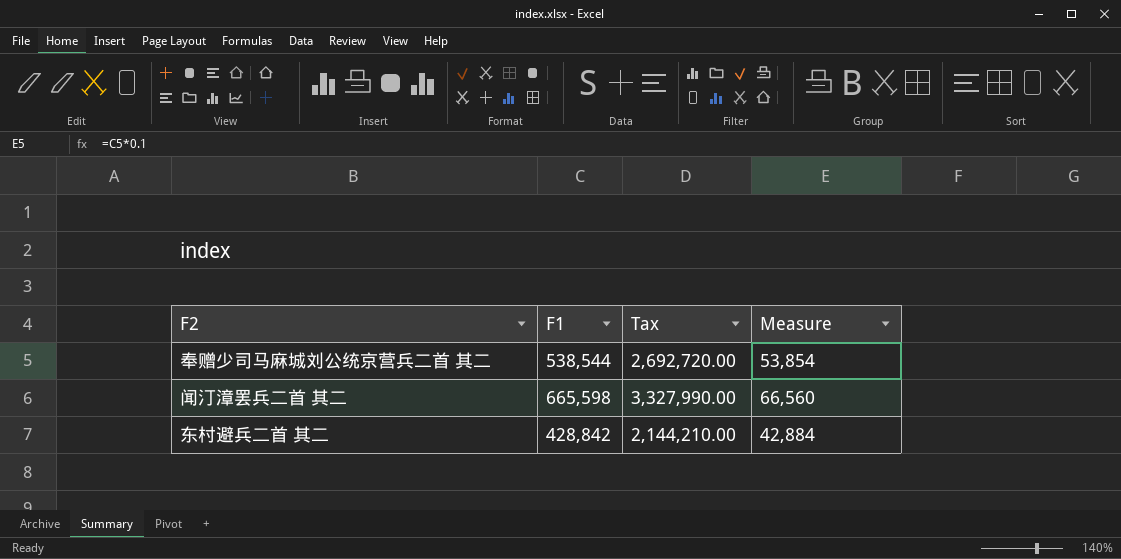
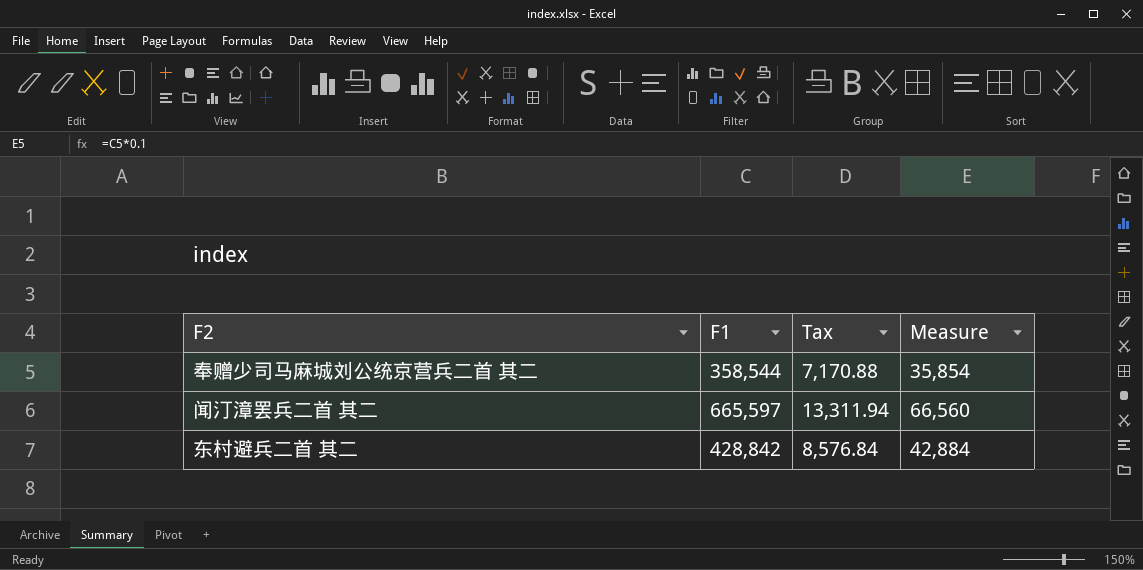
column Tax | formula: [F1] * 5 -> [F1] * 0.02
奉赠少司马麻城刘公统京营兵二首 其二 | F1: 538,544 -> 358,544
奉赠少司马麻城刘公统京营兵二首 其二 | Measure: 53,854 -> 35,854
闻汀漳罢兵二首 其二 | F1: 665,598 -> 665,597

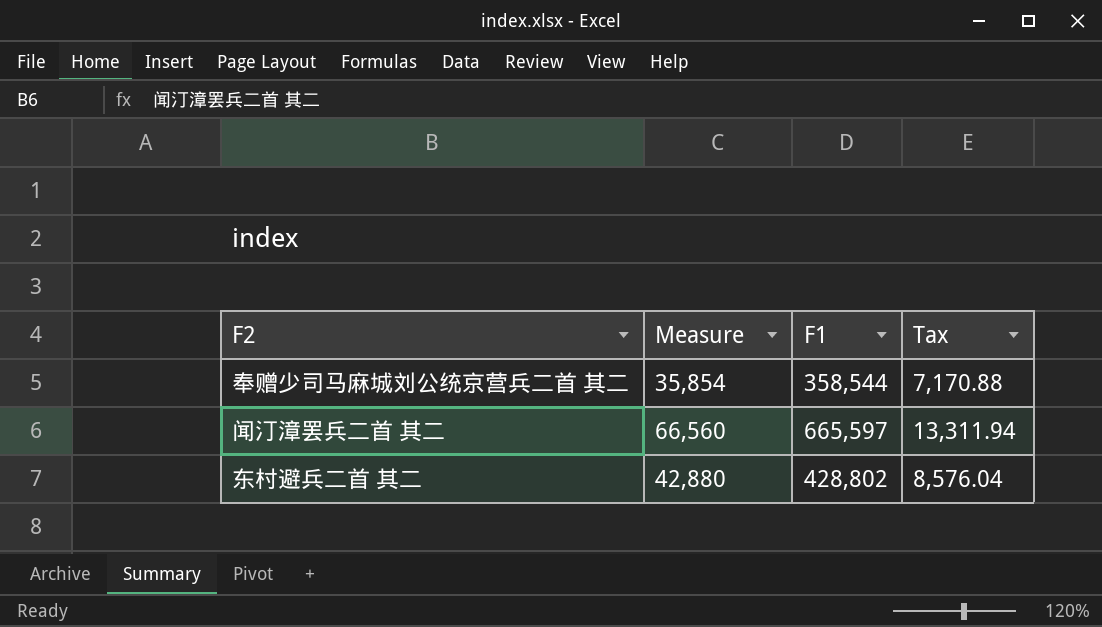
column Measure | position: 4 -> 2
东村避兵二首 其二 | Measure: 42,884 -> 42,880
东村避兵二首 其二 | F1: 428,842 -> 428,802
东村避兵二首 其二 | Tax: 8,576.84 -> 8,576.04

